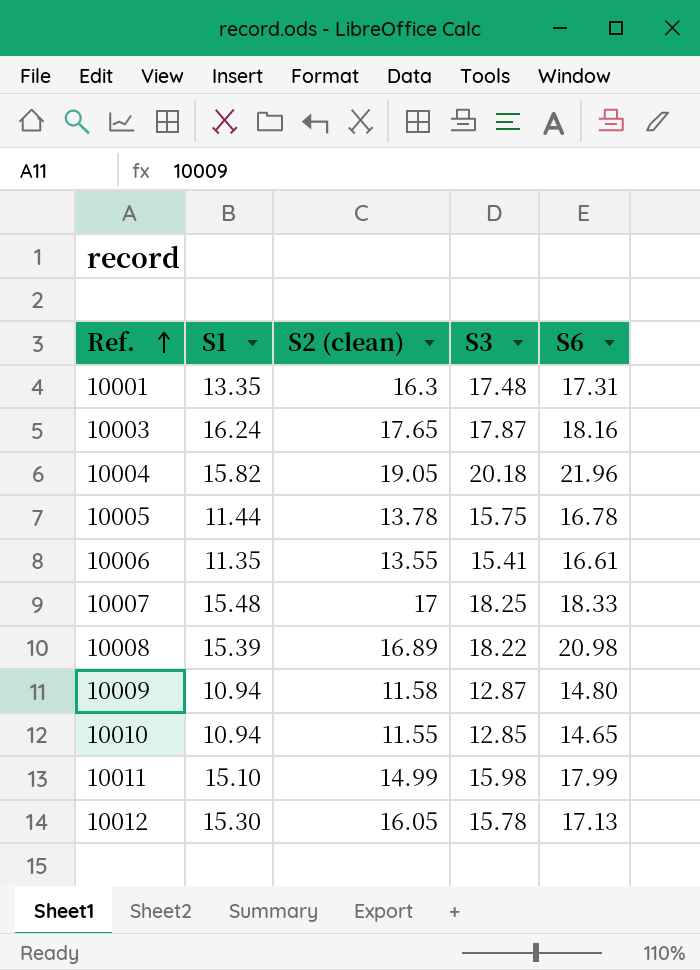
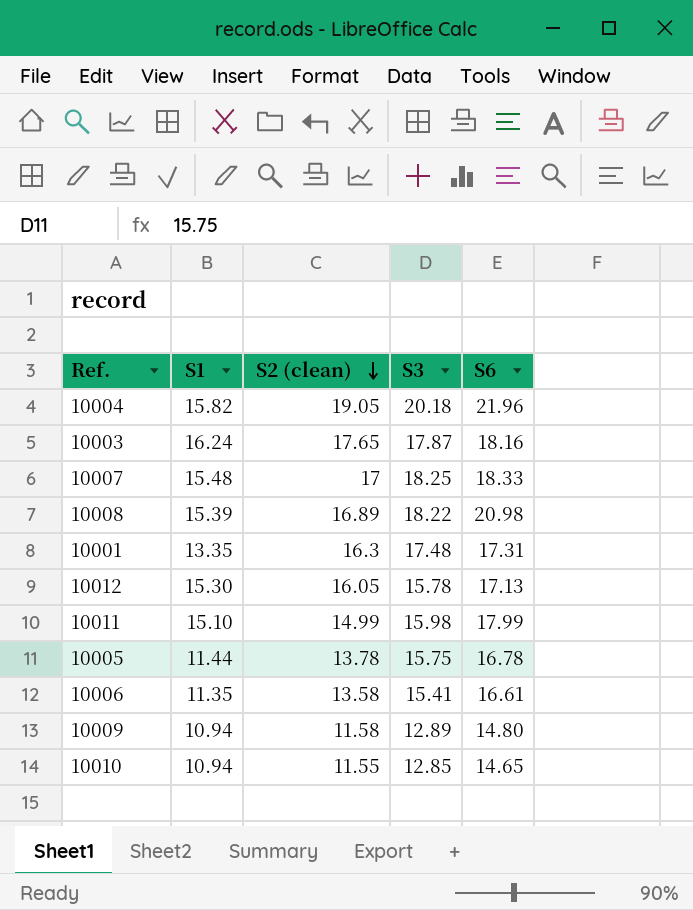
row order: Ref. ascending -> S2 (clean) descending
10006 | S2 (clean): 13.55 -> 13.58
10009 | S3: 12.87 -> 12.89

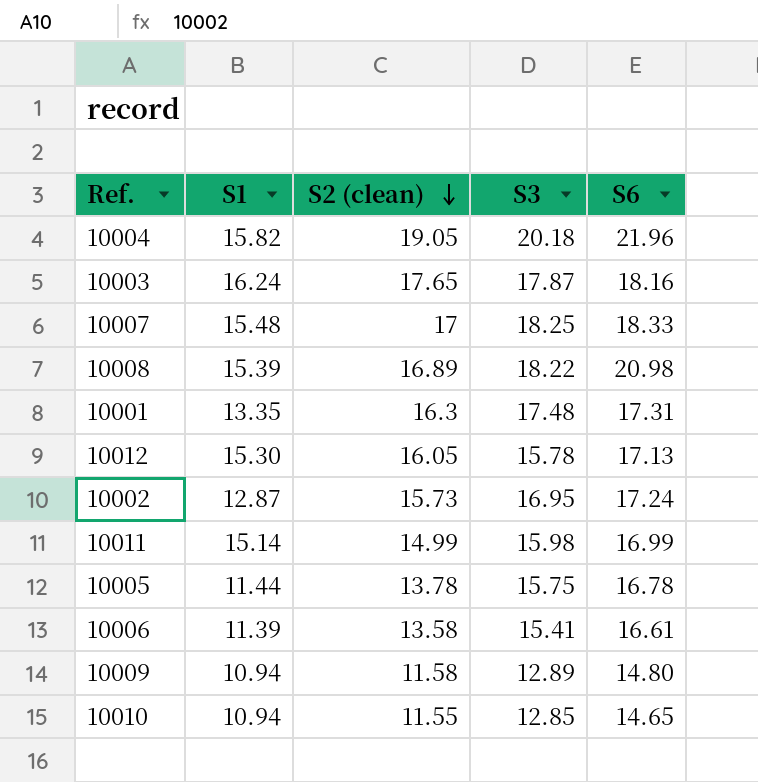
row 10002: none -> 12.87 | 15.73 | 16.95 | 17.24
10011 | S1: 15.10 -> 15.14
10011 | S6: 17.99 -> 16.99
10006 | S1: 11.35 -> 11.39

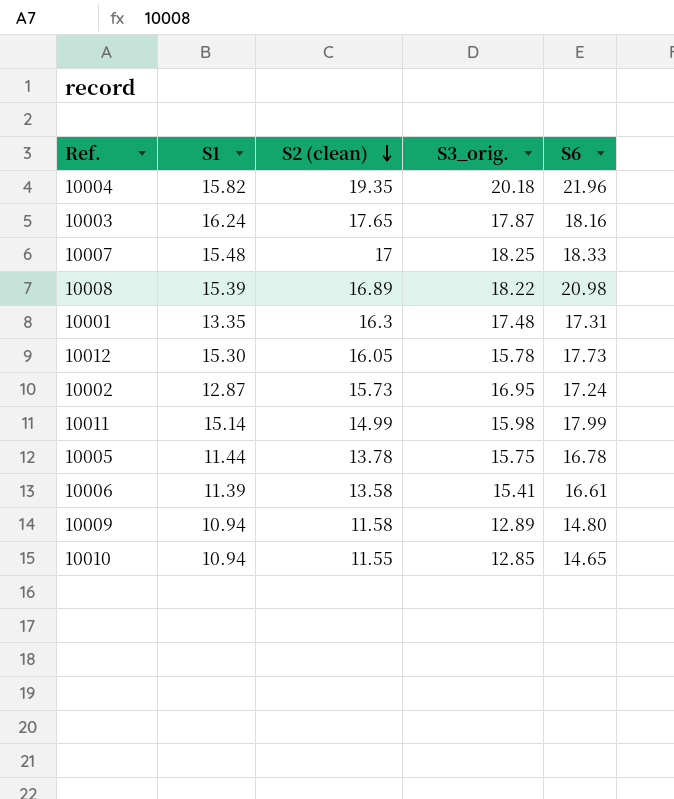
column name: S3 -> S3_orig.
10004 | S2 (clean): 19.05 -> 19.35
10012 | S6: 17.13 -> 17.73
10011 | S6: 16.99 -> 17.99

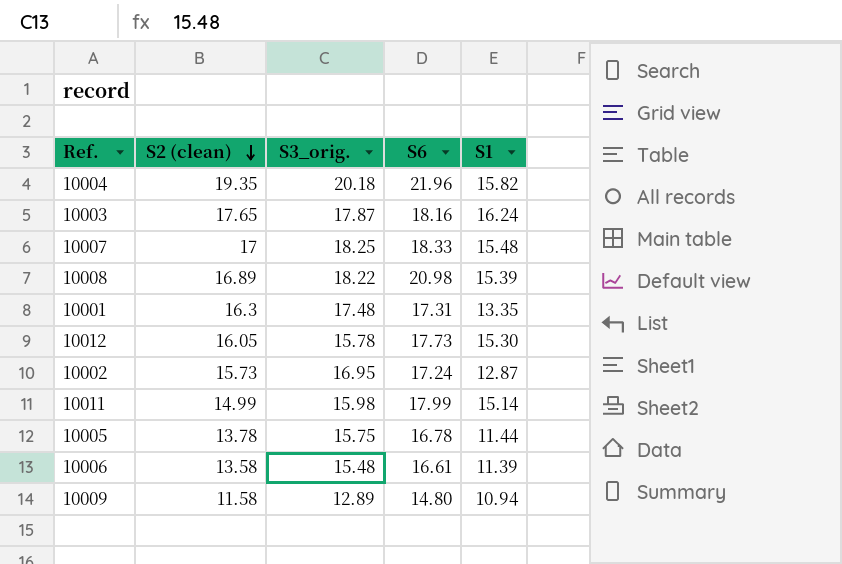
column S1 | position: 2 -> 5
row 10010: 10.94 | 11.55 | 12.85 | 14.65 -> none
10006 | S3_orig.: 15.41 -> 15.48

